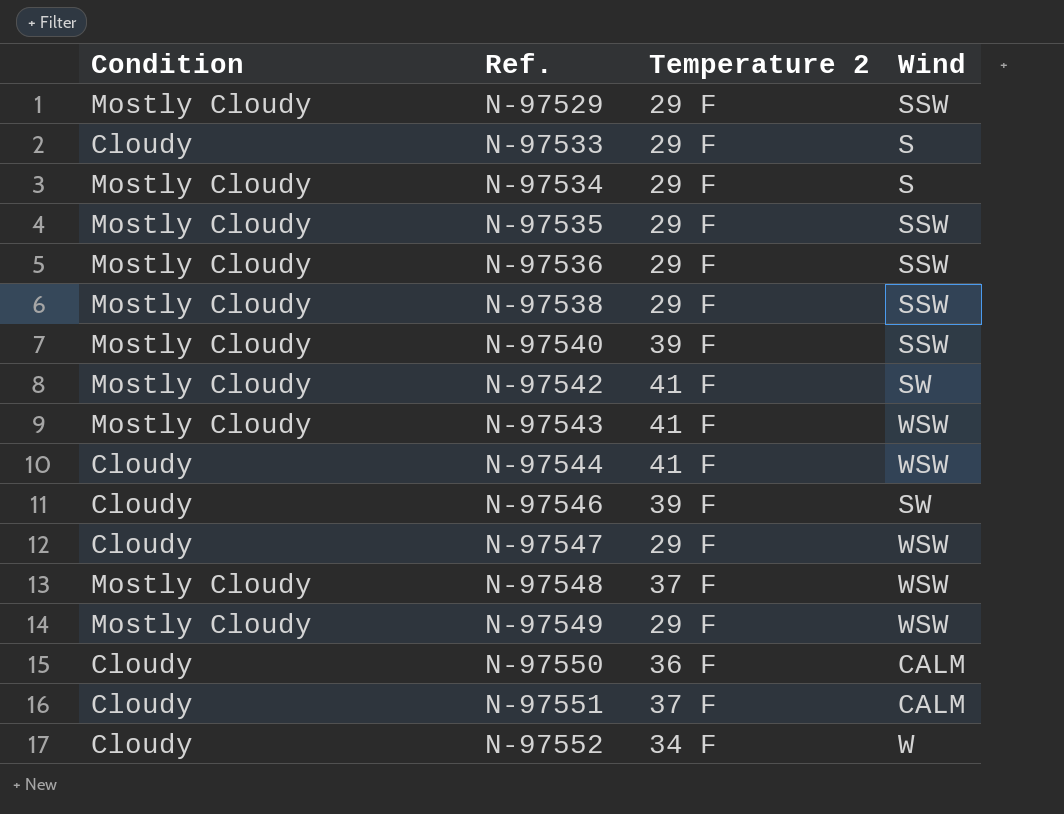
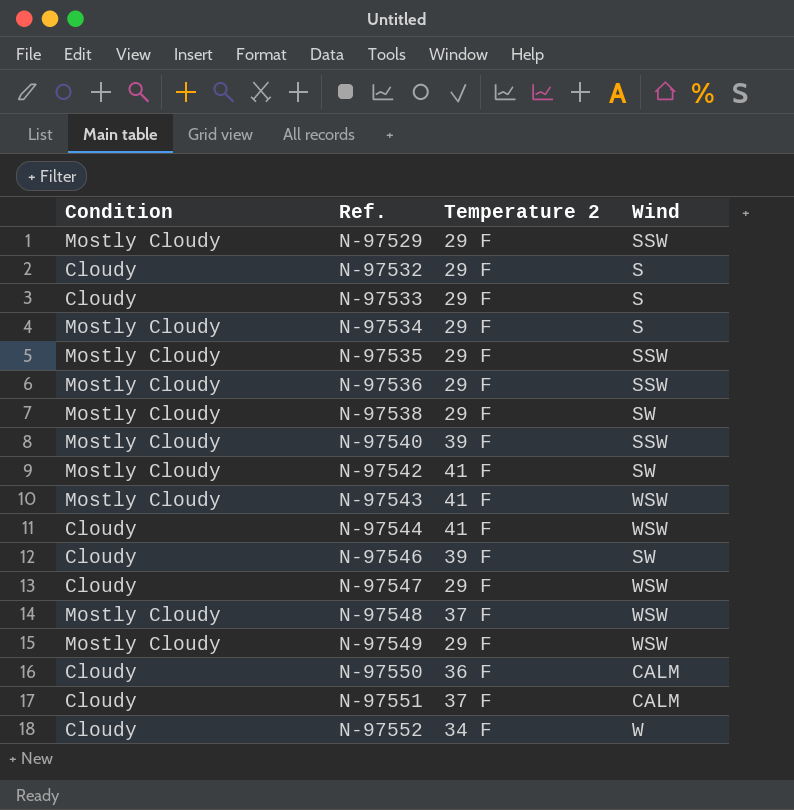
row N-97532: none -> Cloudy | 29 F | S
N-97538 | Wind: SSW -> SW

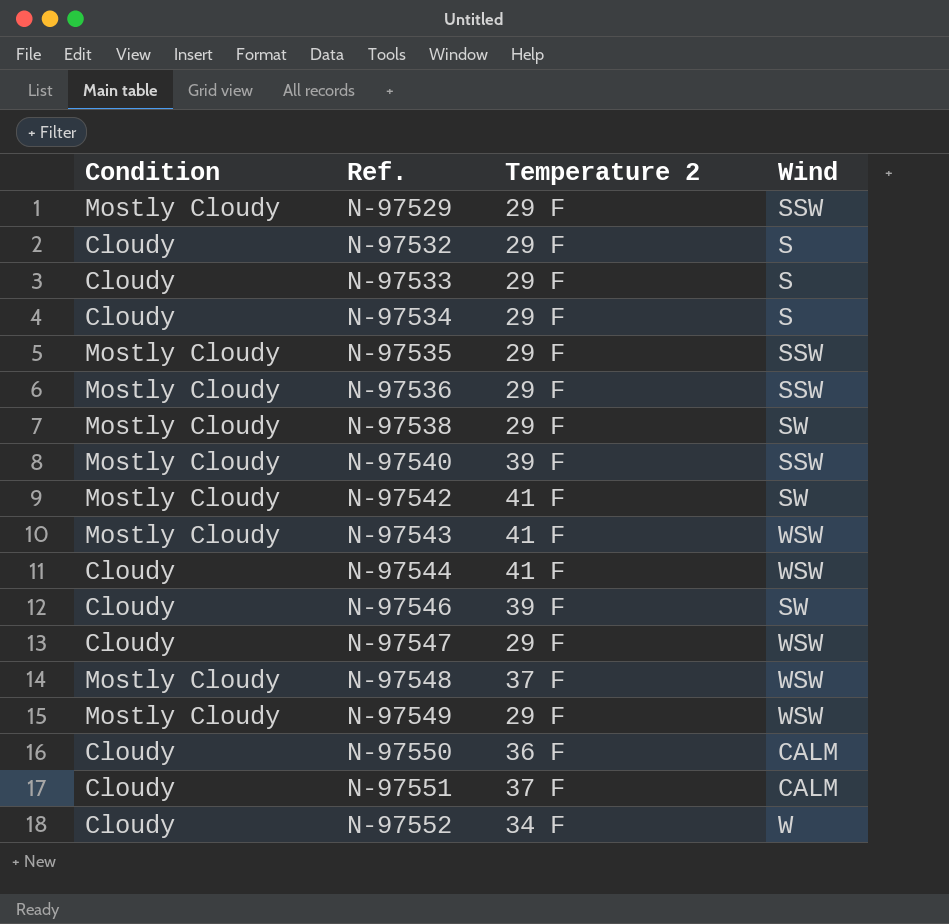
N-97534 | Condition: Mostly Cloudy -> Cloudy

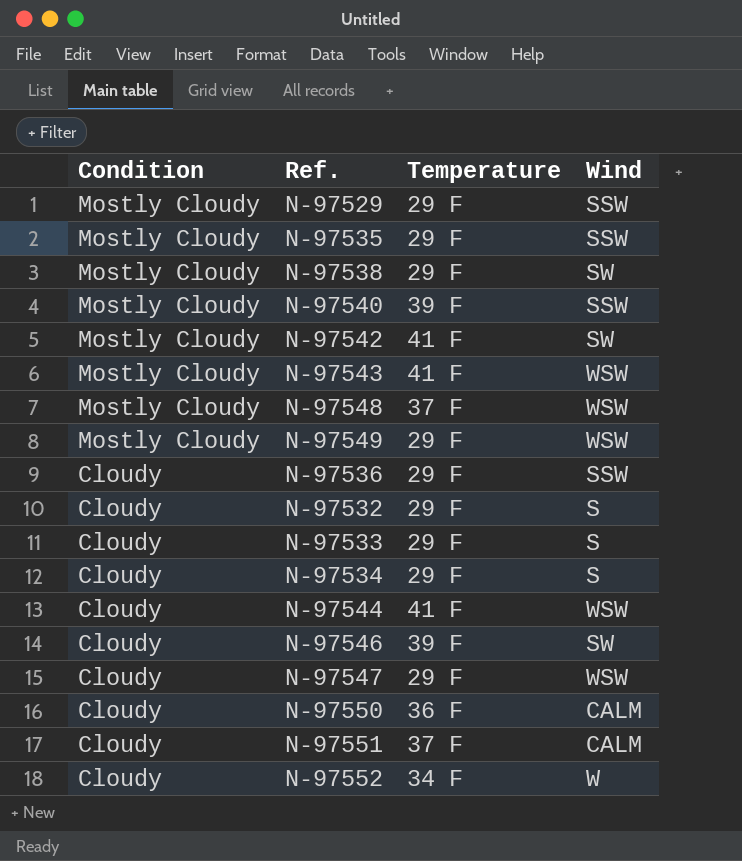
row order: Ref. ascending -> Condition descending
column name: Temperature 2 -> Temperature
N-97536 | Condition: Mostly Cloudy -> Cloudy

